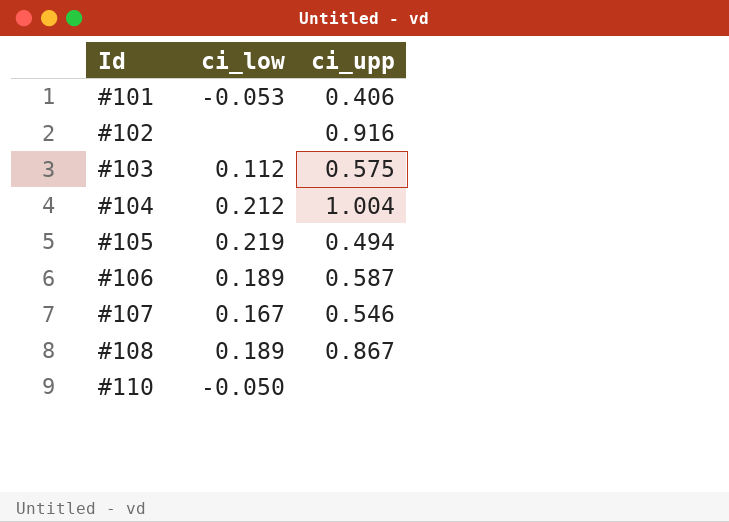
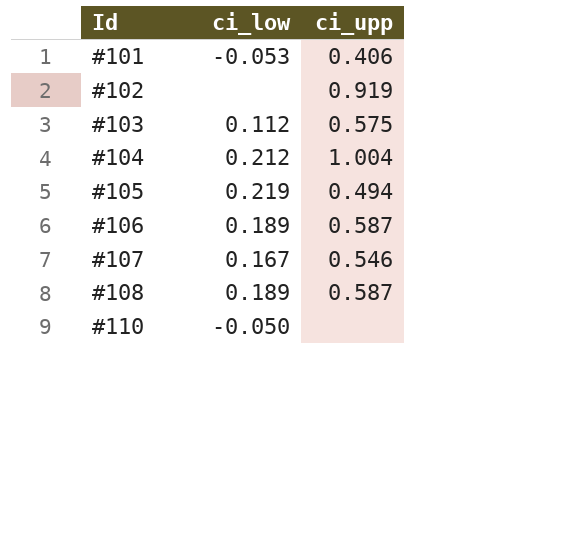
#102 | ci_upp: 0.916 -> 0.919
#108 | ci_upp: 0.867 -> 0.587

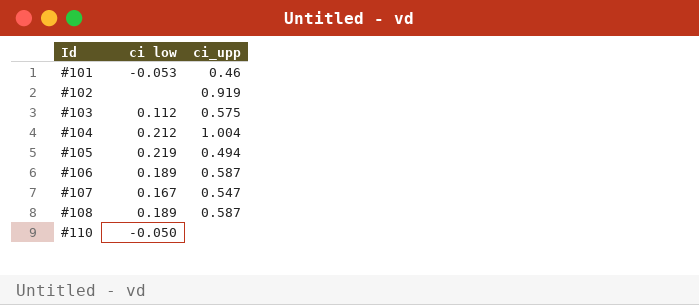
column name: ci_low -> ci low
#101 | ci_upp: 0.406 -> 0.46
#107 | ci_upp: 0.546 -> 0.547

